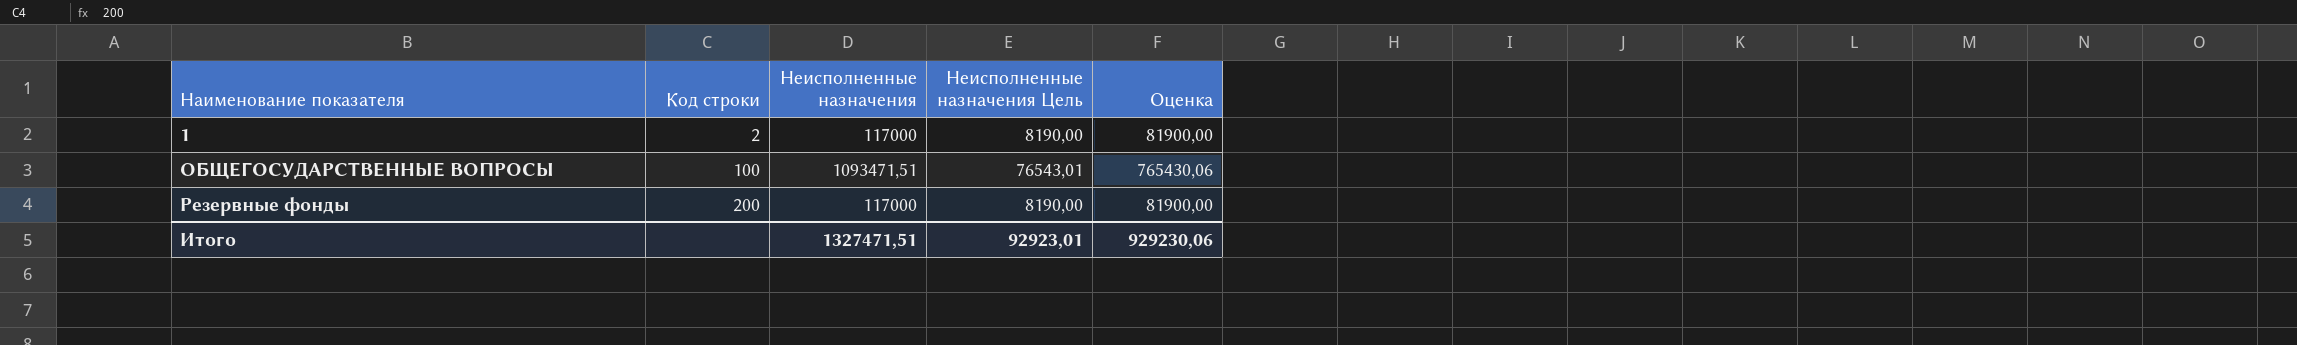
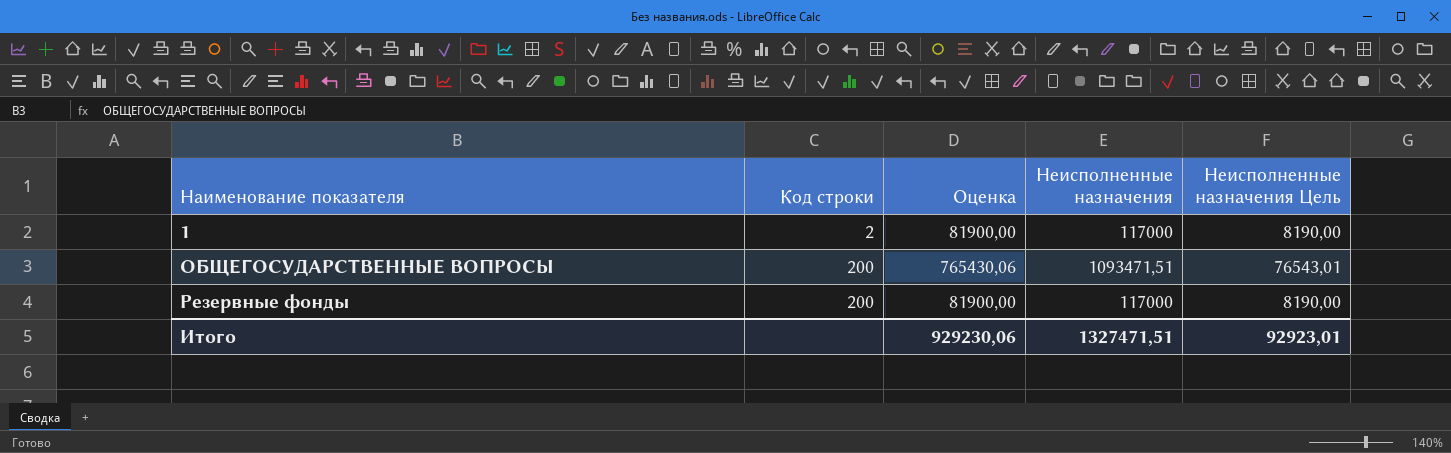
column Оценка | position: 5 -> 3
ОБЩЕГОСУДАРСТВЕННЫЕ ВОПРОСЫ | Код строки: 100 -> 200

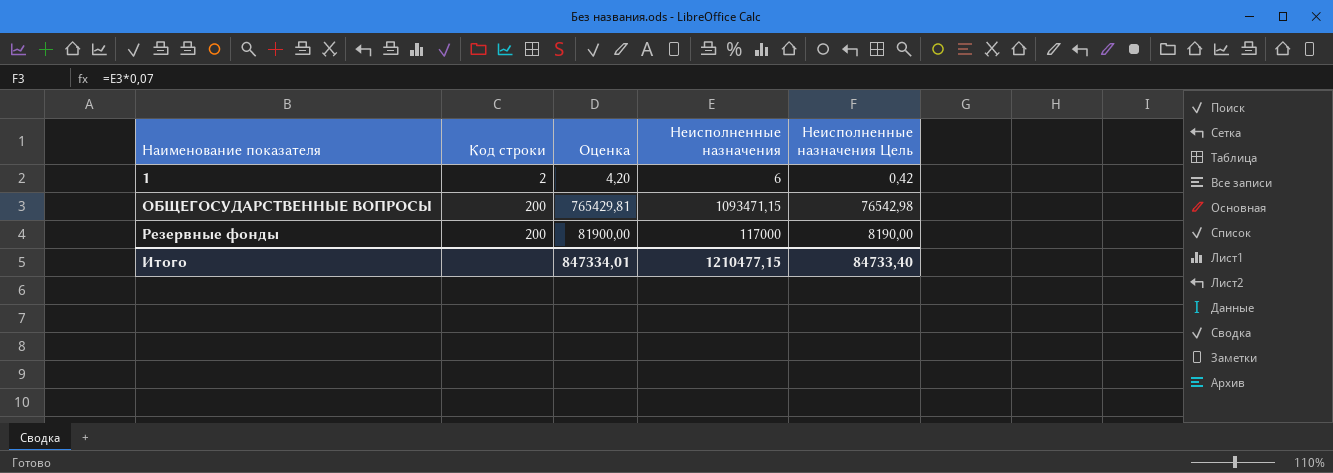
1 | Оценка: 81900,00 -> 4,20
1 | Неисполненные назначения: 117000 -> 6
1 | Неисполненные назначения Цель: 8190,00 -> 0,42
ОБЩЕГОСУДАРСТВЕННЫЕ ВОПРОСЫ | Оценка: 765430,06 -> 765429,81
ОБЩЕГОСУДАРСТВЕННЫЕ ВОПРОСЫ | Неисполненные назначения: 1093471,51 -> 1093471,15
ОБЩЕГОСУДАРСТВЕННЫЕ ВОПРОСЫ | Неисполненные назначения Цель: 76543,01 -> 76542,98
Итого | Оценка: 929230,06 -> 847334,01
Итого | Неисполненные назначения: 1327471,51 -> 1210477,15
Итого | Неисполненные назначения Цель: 92923,01 -> 84733,40

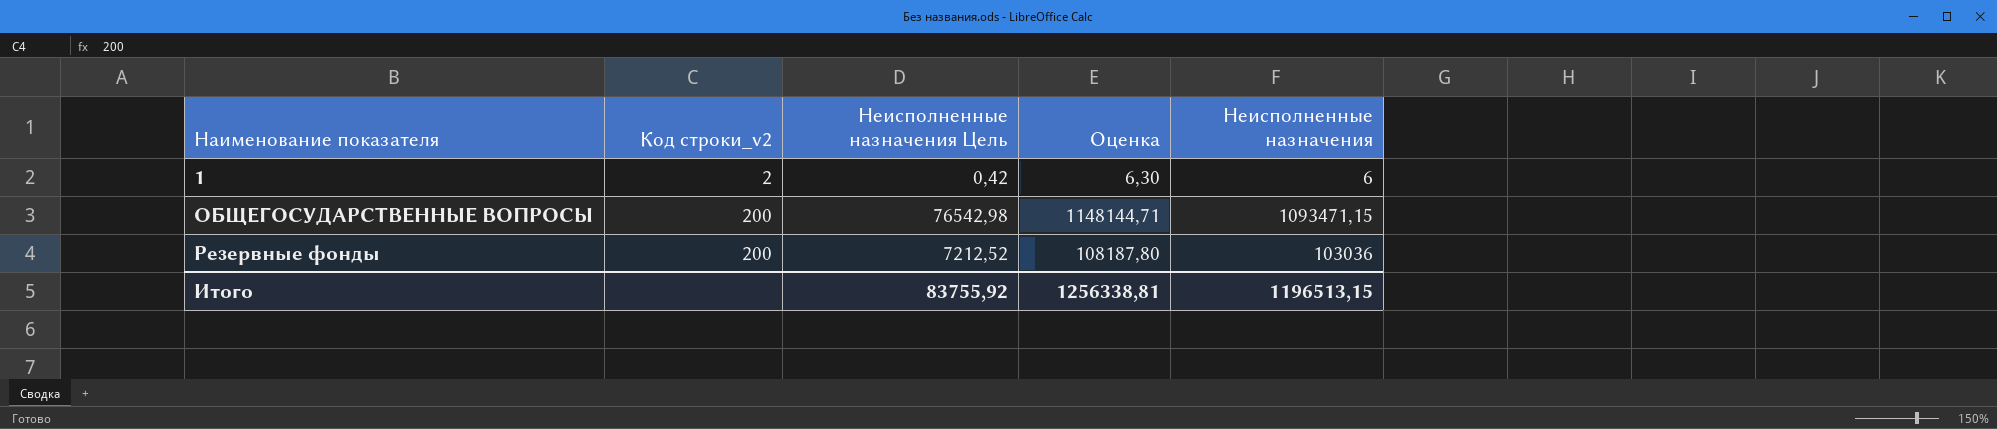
column name: Код строки -> Код строки_v2
column Неисполненные назначения Цель | position: 5 -> 3
column Оценка | formula: [Неисполненные назначения] * 0,7 -> [Неисполненные назначения] * 1,05
Резервные фонды | Неисполненные назначения Цель: 8190,00 -> 7212,52
Резервные фонды | Неисполненные назначения: 117000 -> 103036
Итого | Неисполненные назначения Цель: 84733,40 -> 83755,92
Итого | Оценка: 847334,01 -> 1256338,81
Итого | Неисполненные назначения: 1210477,15 -> 1196513,15

